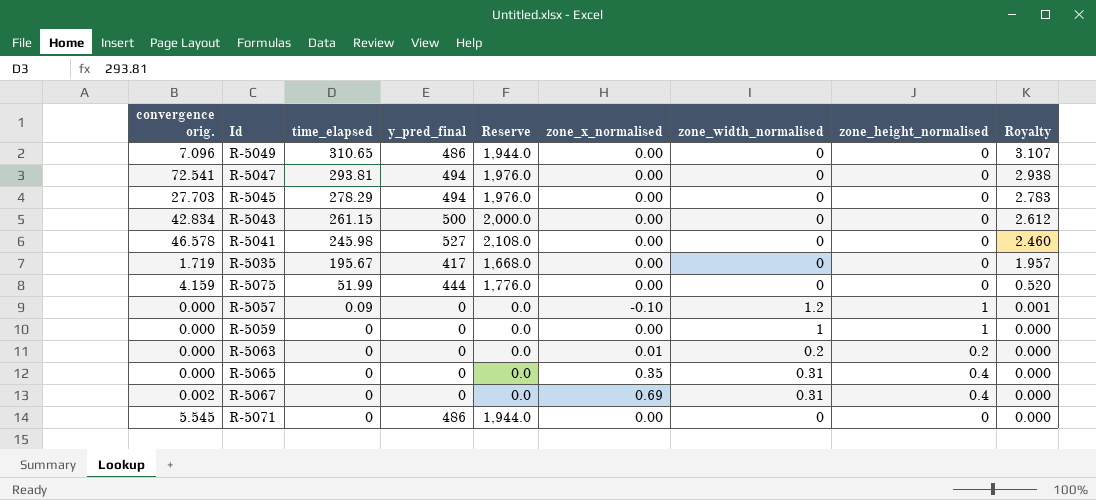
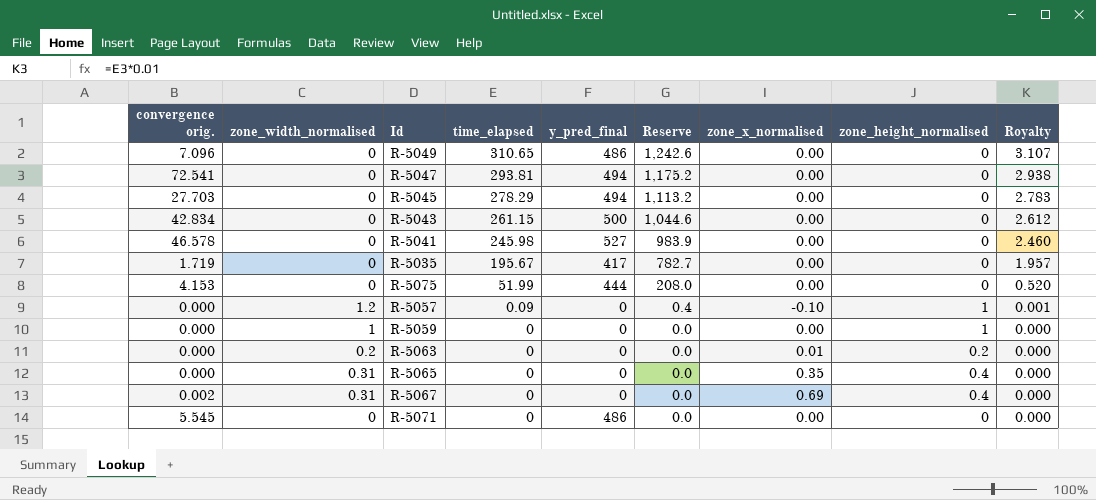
column zone_width_normalised | position: 7 -> 2
column Reserve | formula: [y_pred_final] * 4 -> [time_elapsed] * 4
R-5075 | convergence orig.: 4.159 -> 4.153

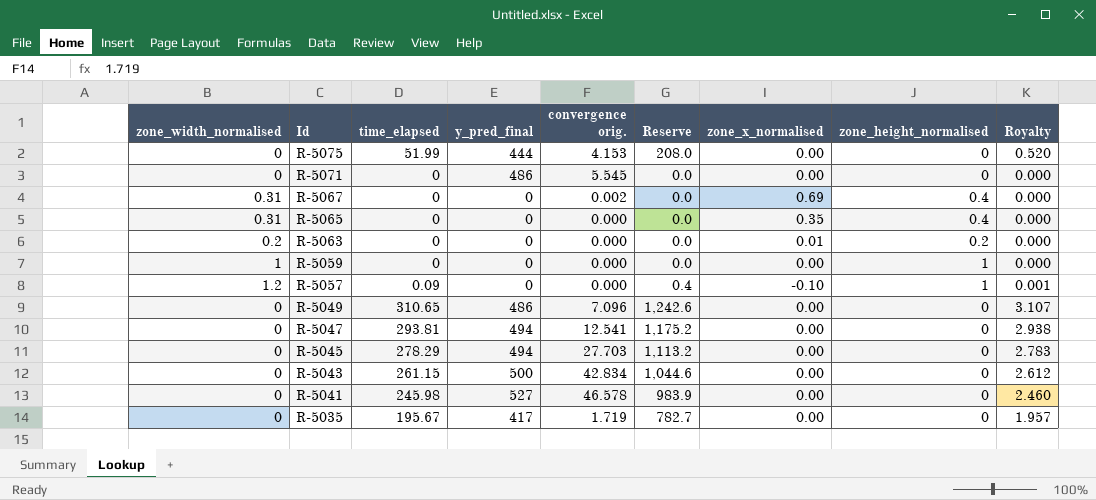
row order: time_elapsed descending -> Id descending
column convergence orig. | position: 1 -> 5
R-5047 | convergence orig.: 72.541 -> 12.541

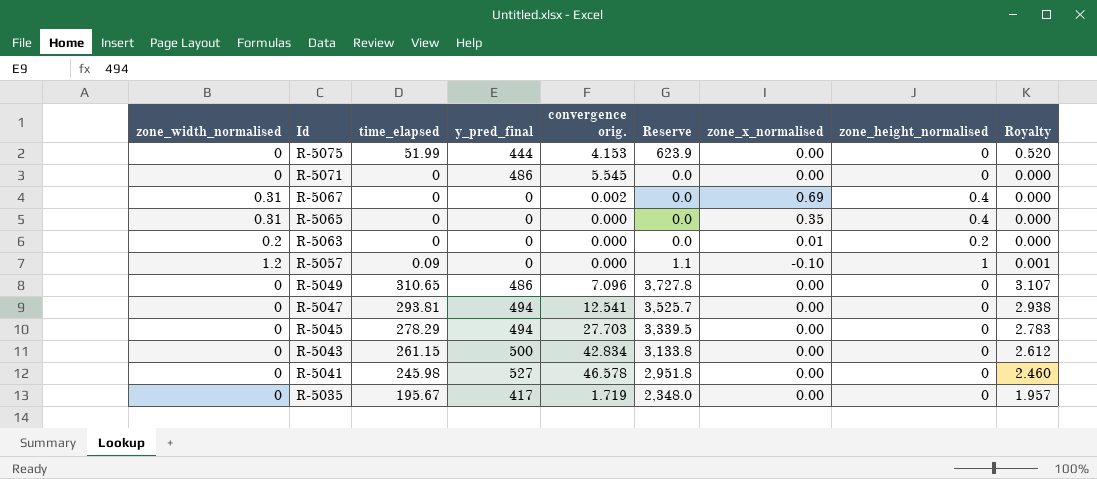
column Reserve | formula: [time_elapsed] * 4 -> [time_elapsed] * 12
row R-5059: 1 | 0 | 0 | 0.000 | 0.0 | 0.00 | 1 | 0.000 -> none

